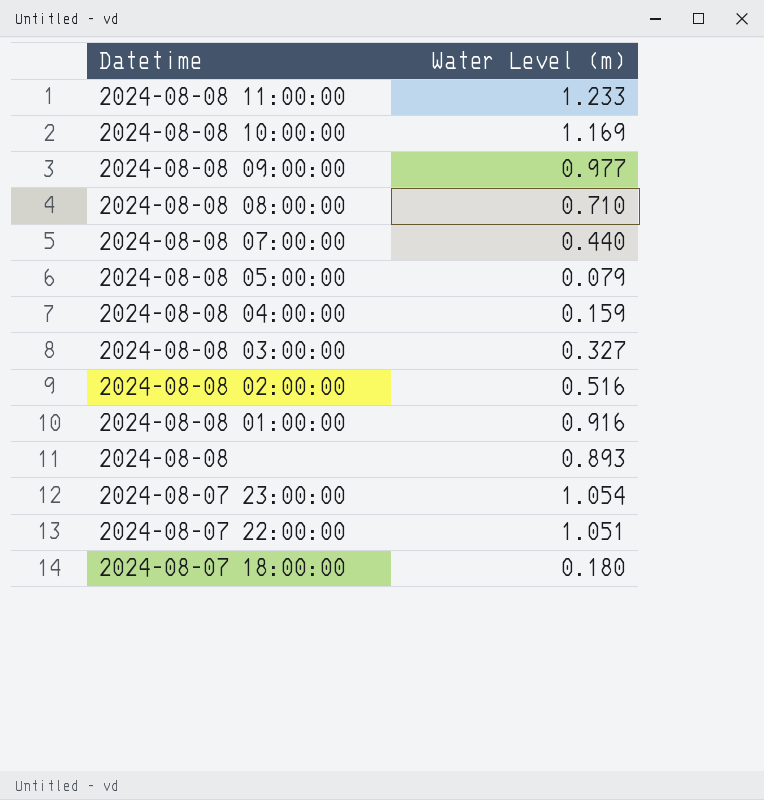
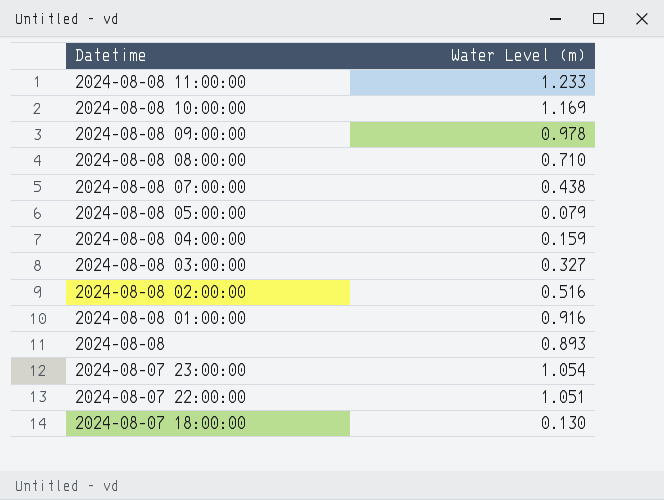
2024-08-08 09:00:00 | Water Level (m): 0.977 -> 0.978
2024-08-08 07:00:00 | Water Level (m): 0.440 -> 0.438
2024-08-07 18:00:00 | Water Level (m): 0.180 -> 0.130

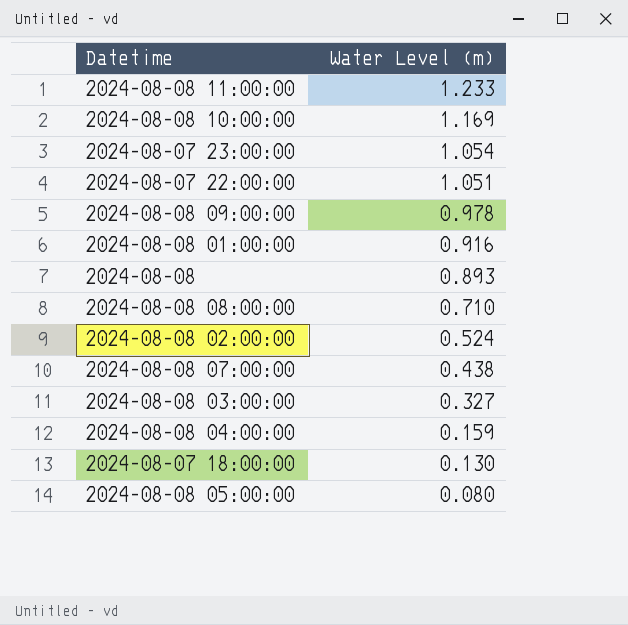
row order: Datetime descending -> Water Level (m) descending
2024-08-08 02:00:00 | Water Level (m): 0.516 -> 0.524
2024-08-08 05:00:00 | Water Level (m): 0.079 -> 0.080

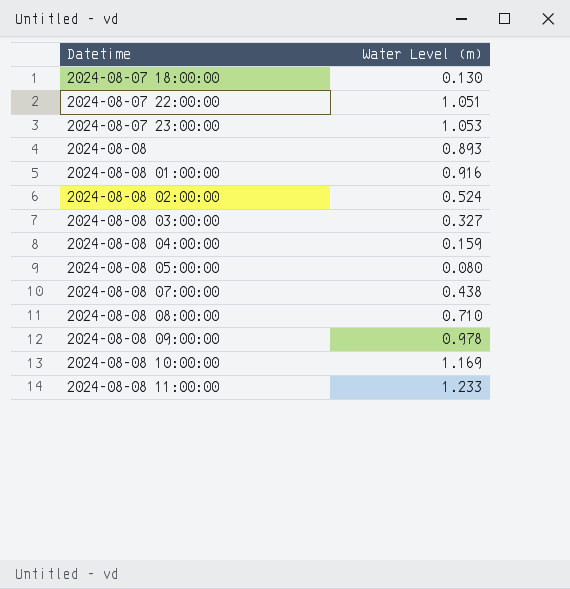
row order: Water Level (m) descending -> Datetime ascending
2024-08-07 23:00:00 | Water Level (m): 1.054 -> 1.053

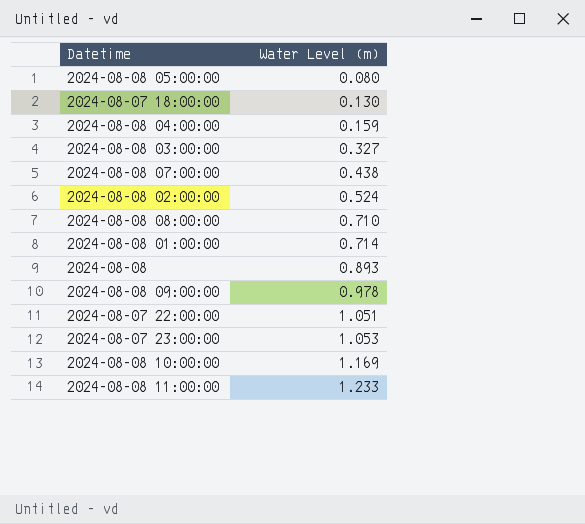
row order: Datetime ascending -> Water Level (m) ascending
2024-08-08 01:00:00 | Water Level (m): 0.916 -> 0.714

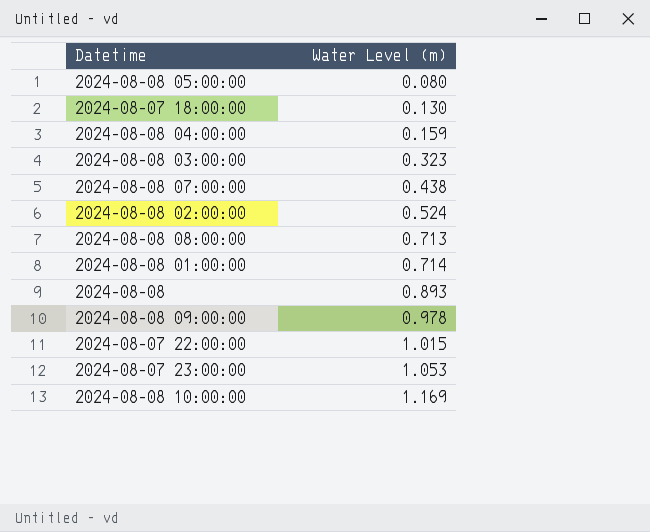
row 2024-08-08 11:00:00: 1.233 -> none
2024-08-08 03:00:00 | Water Level (m): 0.327 -> 0.323
2024-08-08 08:00:00 | Water Level (m): 0.710 -> 0.713
2024-08-07 22:00:00 | Water Level (m): 1.051 -> 1.015

